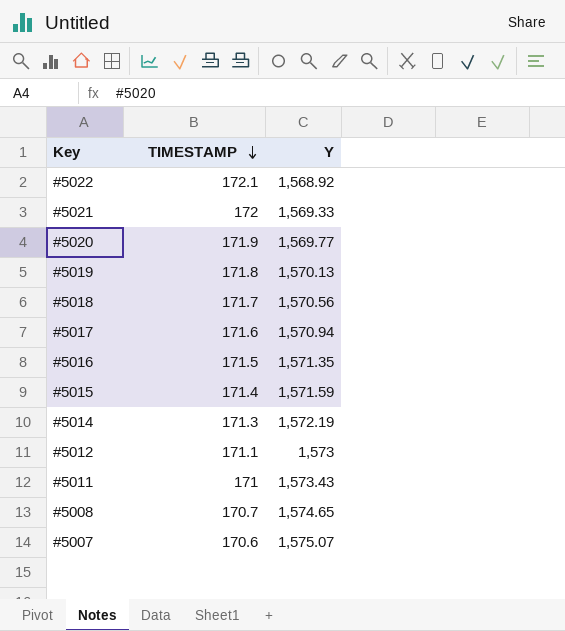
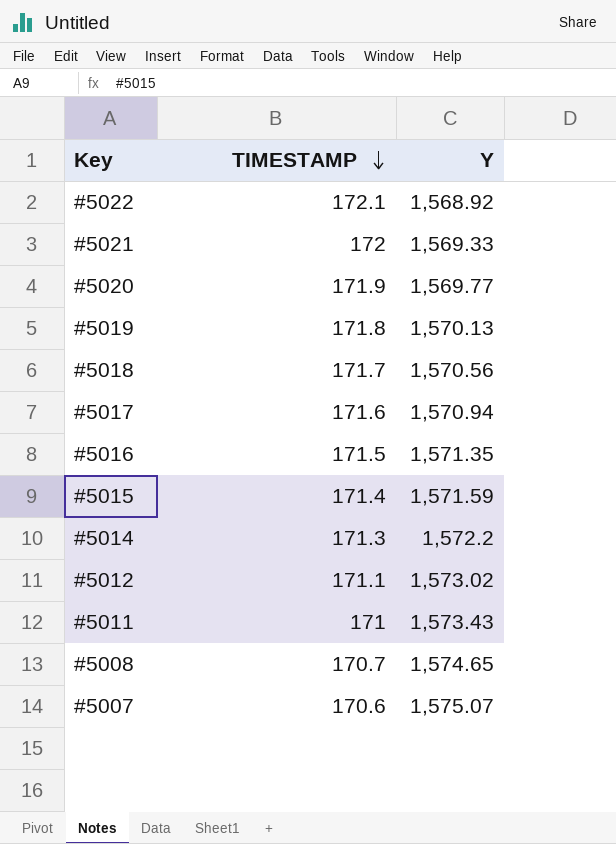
#5014 | Y: 1,572.19 -> 1,572.2
#5012 | Y: 1,573 -> 1,573.02

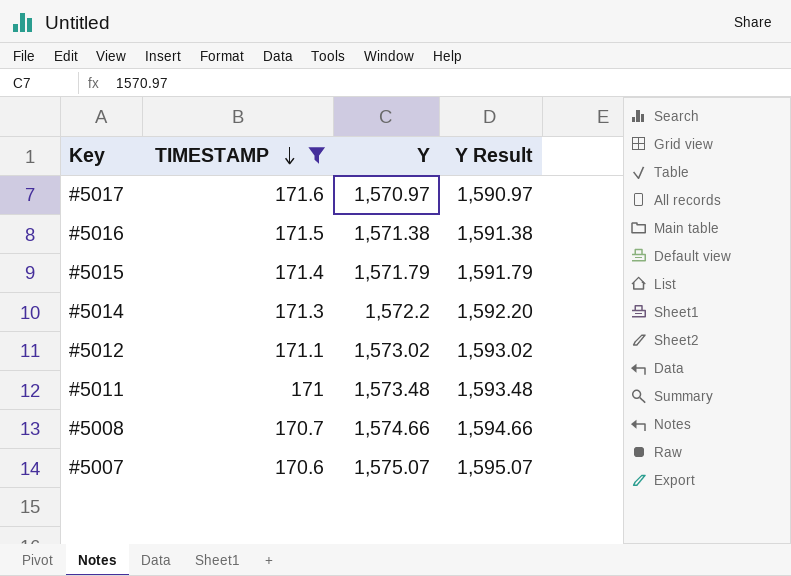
filter: none -> TIMESTAMP <= 171.6
column Y Result | formula: none -> [Y] + 20
#5017 | Y: 1,570.94 -> 1,570.97
#5016 | Y: 1,571.35 -> 1,571.38
#5015 | Y: 1,571.59 -> 1,571.79
#5011 | Y: 1,573.43 -> 1,573.48
#5008 | Y: 1,574.65 -> 1,574.66

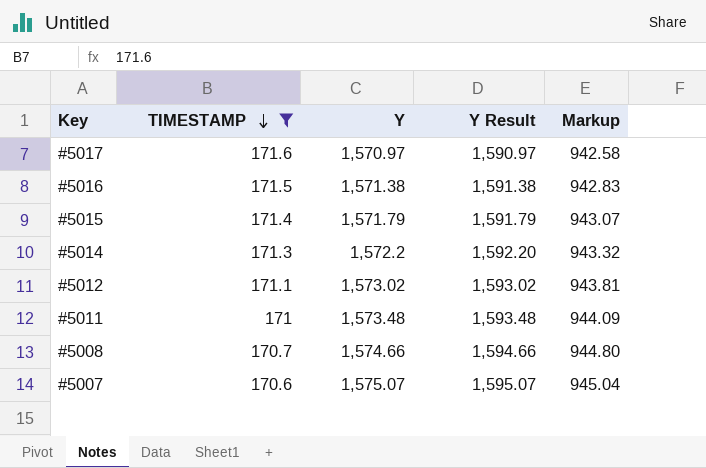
column Markup | formula: none -> [Y] * 0.6

